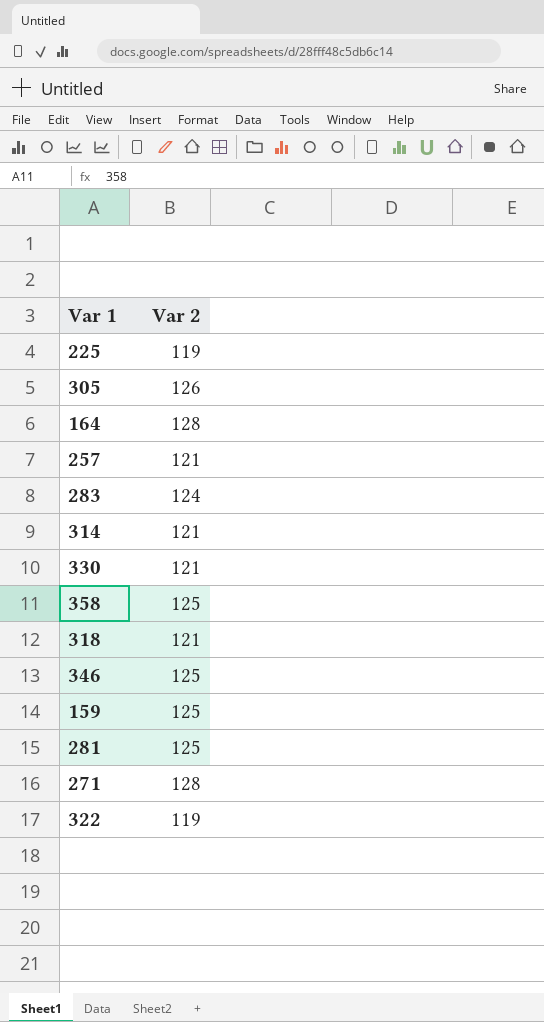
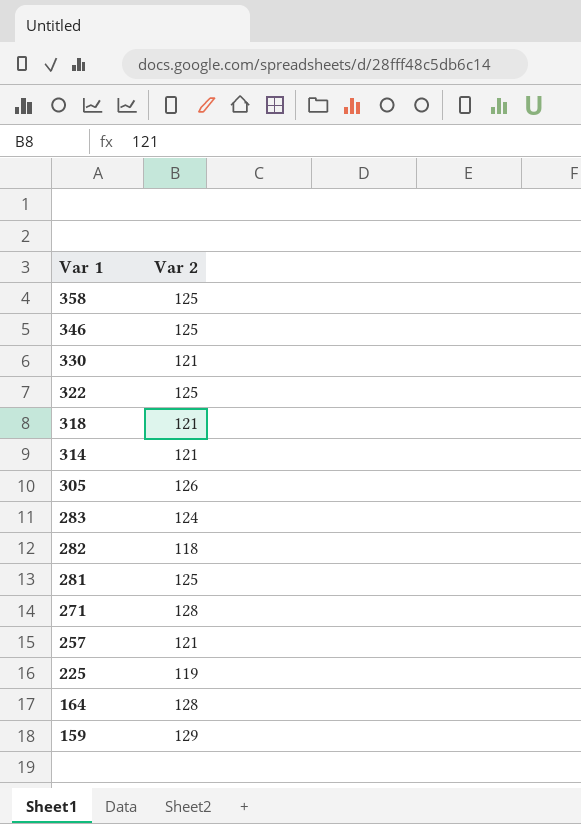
row order: none -> Var 1 descending
322 | Var 2: 119 -> 125
row 282: none -> 118
159 | Var 2: 125 -> 129

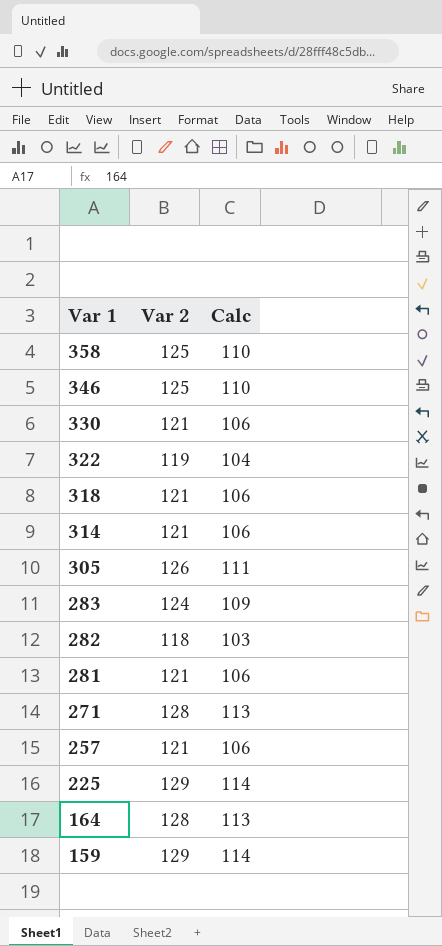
column Calc | formula: none -> [Var 2] - 15
322 | Var 2: 125 -> 119
281 | Var 2: 125 -> 121
225 | Var 2: 119 -> 129

